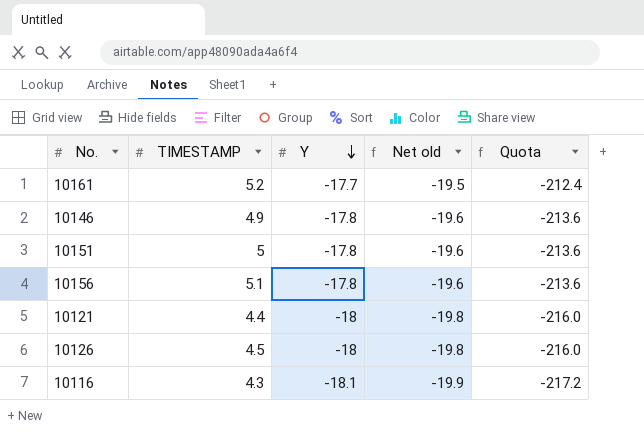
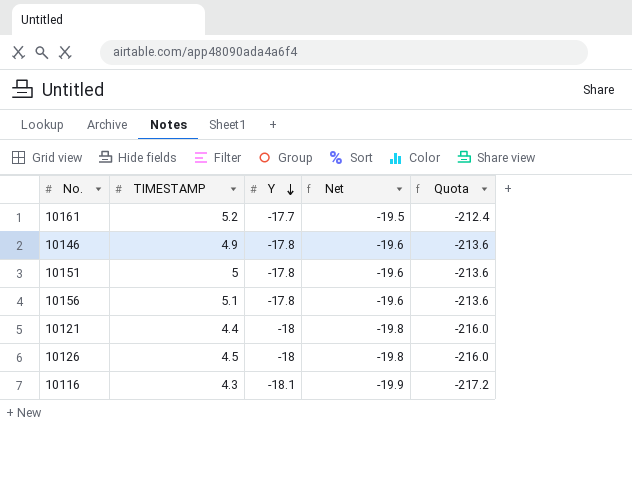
column name: Net old -> Net

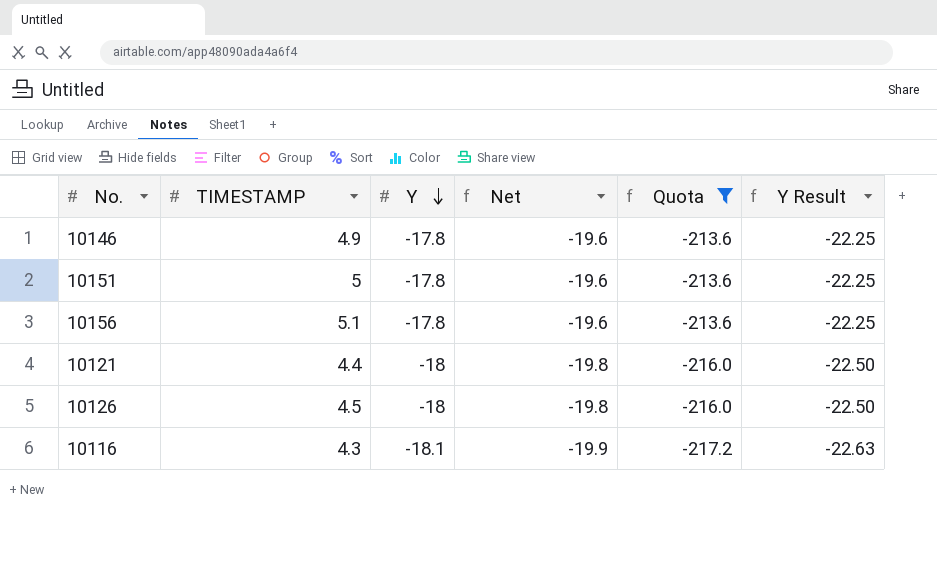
filter: none -> Quota != -212.4
column Y Result | formula: none -> [Y] * 1.25

